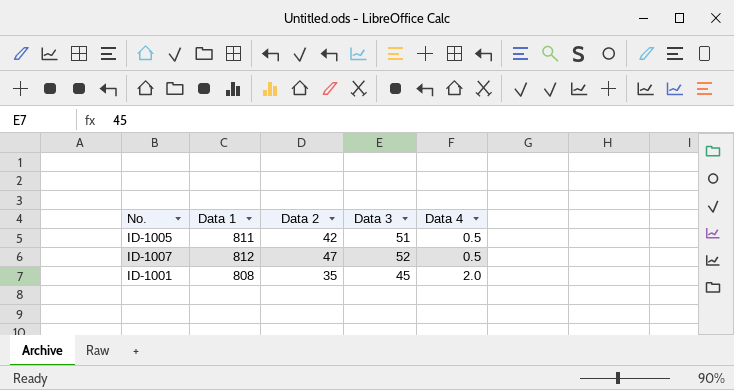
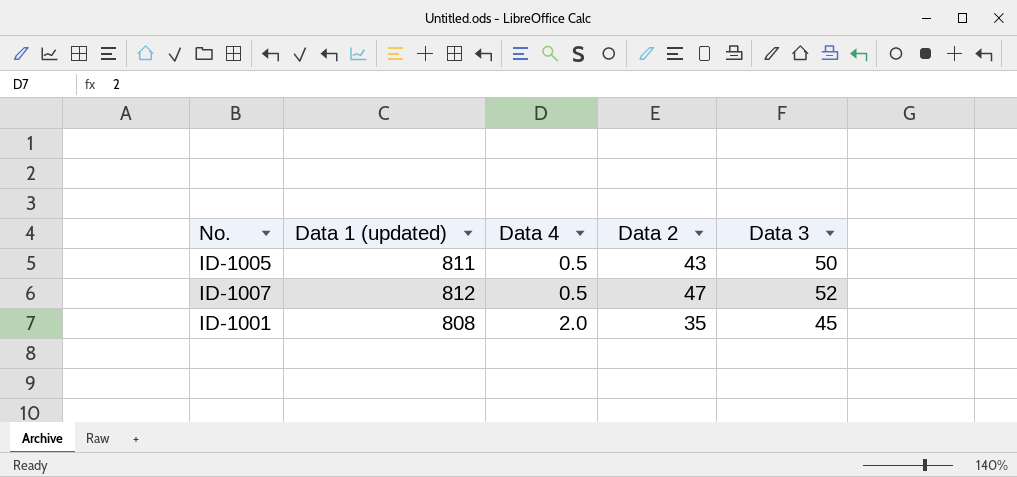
column name: Data 1 -> Data 1 (updated)
column Data 4 | position: 5 -> 3
ID-1005 | Data 2: 42 -> 43
ID-1005 | Data 3: 51 -> 50

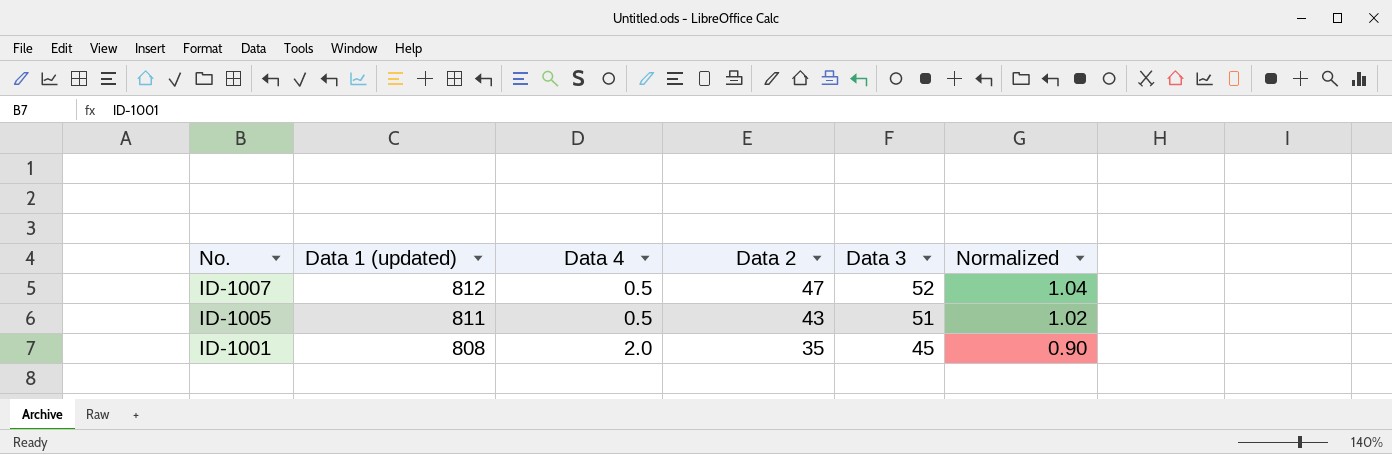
row order: Data 4 ascending -> No. descending
column Normalized | formula: none -> [Data 3] * 0.02
ID-1005 | Data 3: 50 -> 51

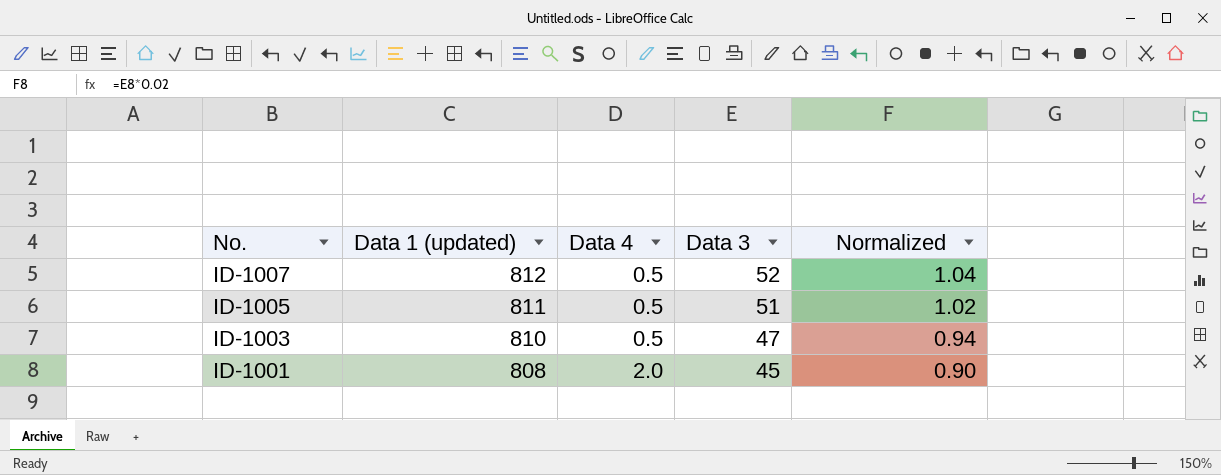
column Data 2 | position: 4 -> none
row ID-1003: none -> 810 | 0.5 | 47 | 0.94

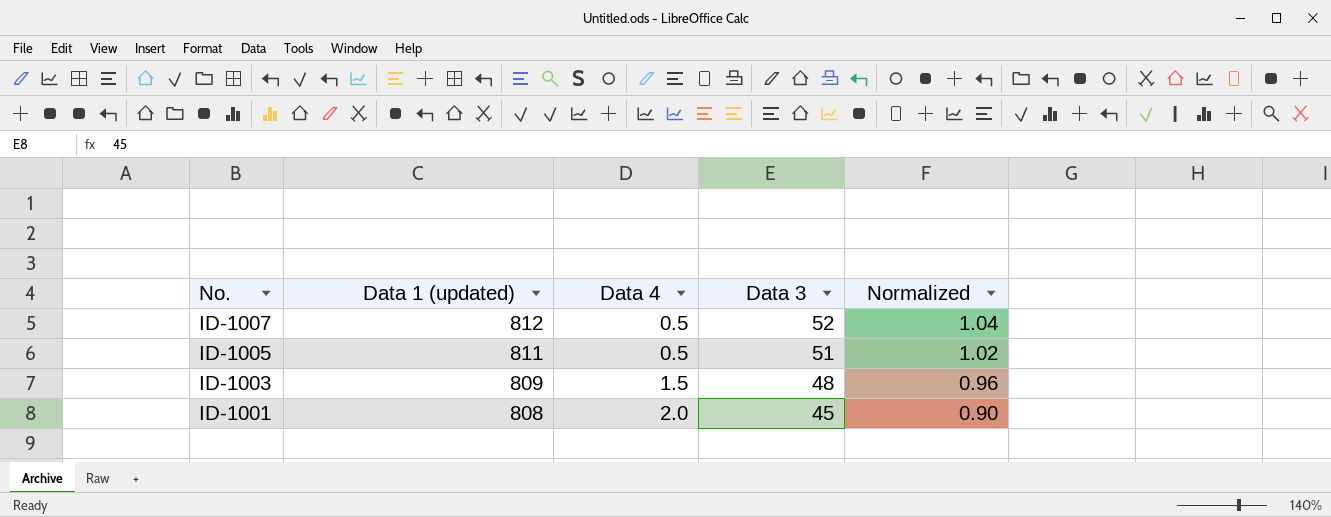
ID-1003 | Data 1 (updated): 810 -> 809
ID-1003 | Data 4: 0.5 -> 1.5
ID-1003 | Data 3: 47 -> 48
ID-1003 | Normalized: 0.94 -> 0.96

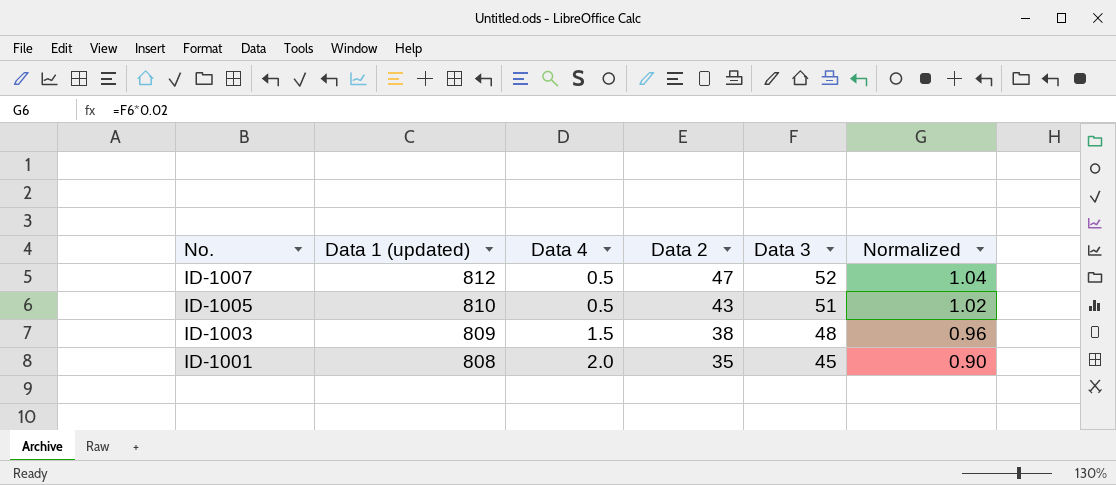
column Data 2 | position: none -> 4
ID-1005 | Data 1 (updated): 811 -> 810

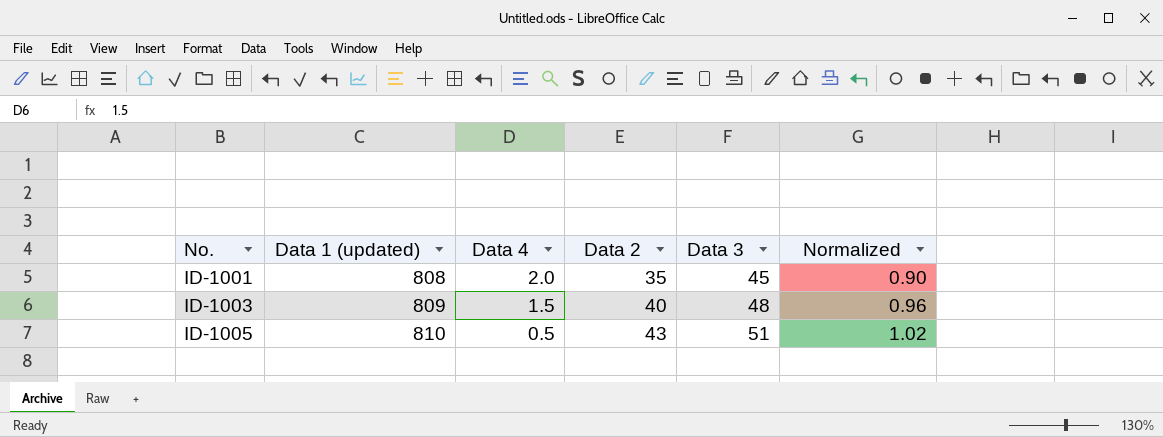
row order: No. descending -> No. ascending
row ID-1007: 812 | 0.5 | 47 | 52 | 1.04 -> none
ID-1003 | Data 2: 38 -> 40

